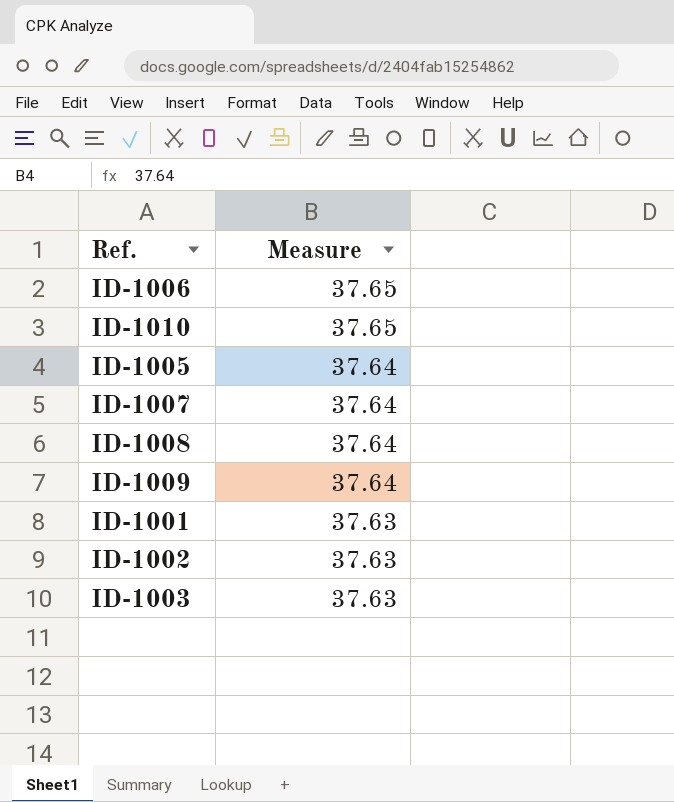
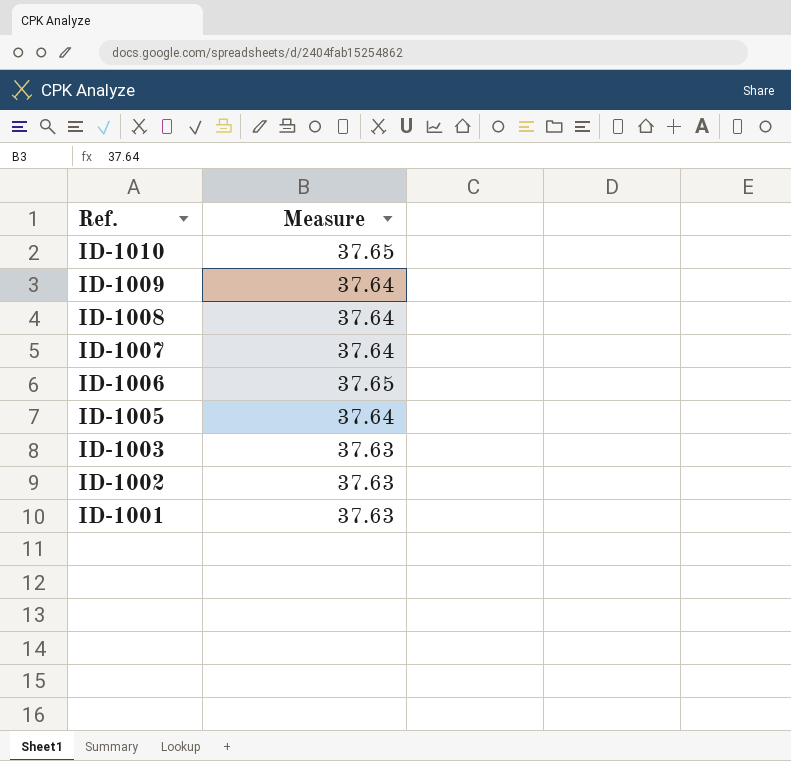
row order: Measure descending -> Ref. descending

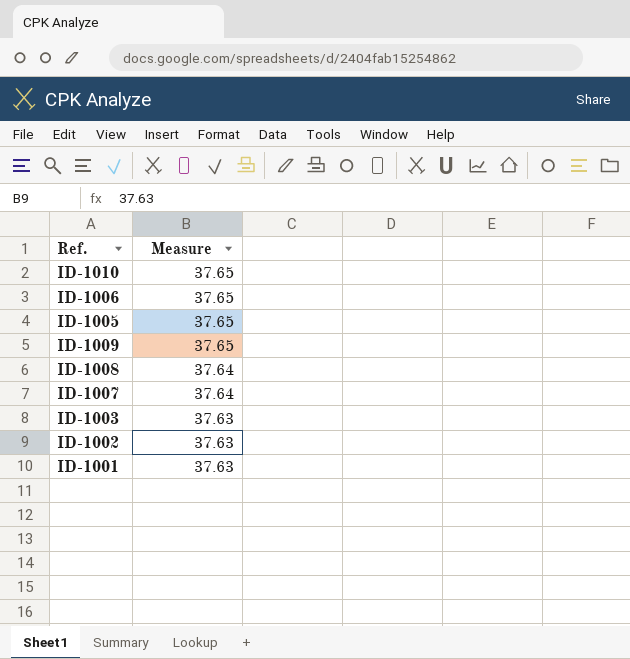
row order: Ref. descending -> Measure descending
ID-1005 | Measure: 37.64 -> 37.65
ID-1009 | Measure: 37.64 -> 37.65

